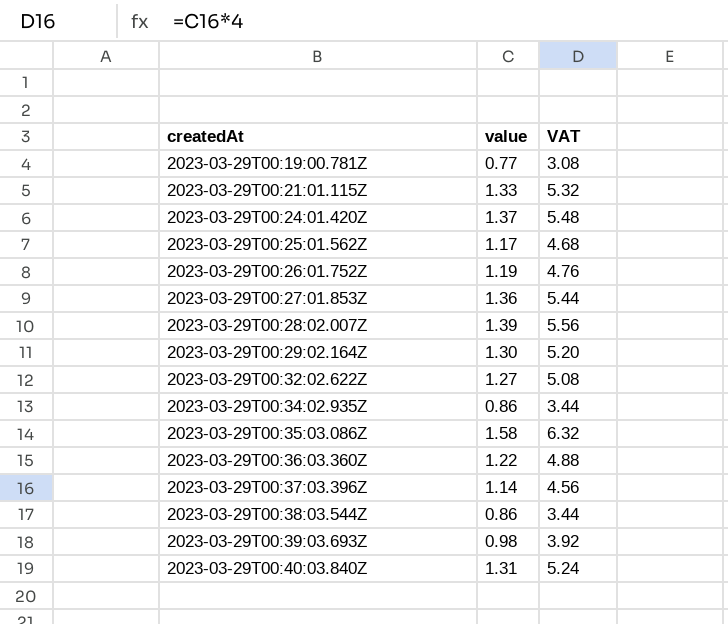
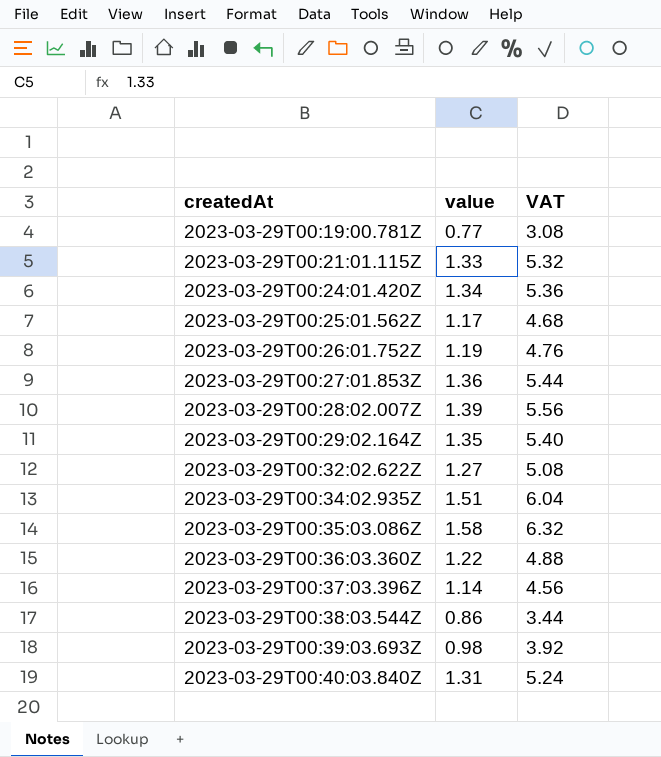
2023-03-29T00:24:01.420Z | value: 1.37 -> 1.34
2023-03-29T00:24:01.420Z | VAT: 5.48 -> 5.36
2023-03-29T00:29:02.164Z | value: 1.30 -> 1.35
2023-03-29T00:29:02.164Z | VAT: 5.20 -> 5.40
2023-03-29T00:34:02.935Z | value: 0.86 -> 1.51
2023-03-29T00:34:02.935Z | VAT: 3.44 -> 6.04

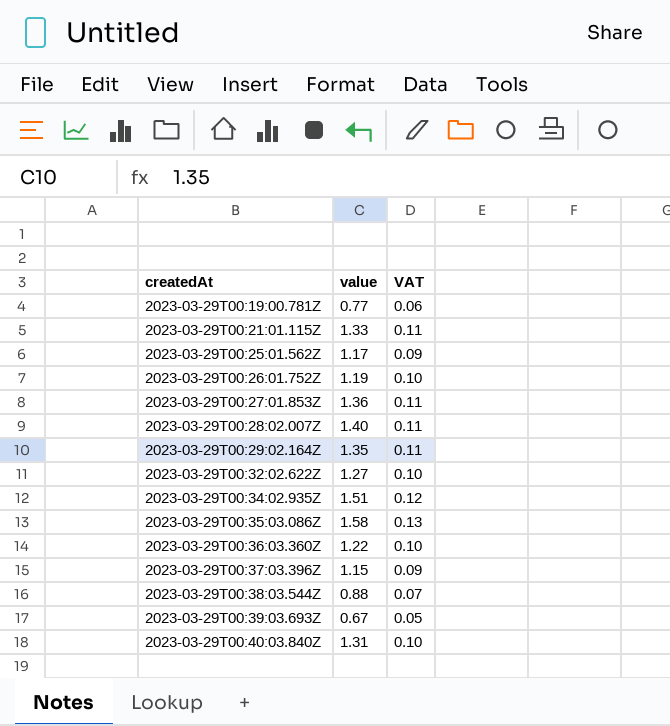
column VAT | formula: [value] * 4 -> [value] * 0.08
row 2023-03-29T00:24:01.420Z: 1.34 | 5.36 -> none
2023-03-29T00:28:02.007Z | value: 1.39 -> 1.40
2023-03-29T00:37:03.396Z | value: 1.14 -> 1.15
2023-03-29T00:38:03.544Z | value: 0.86 -> 0.88
2023-03-29T00:39:03.693Z | value: 0.98 -> 0.67

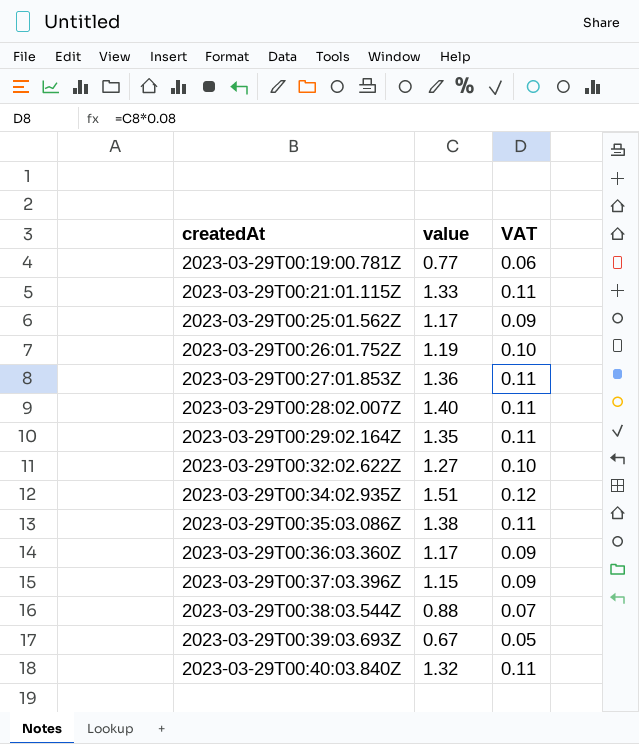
2023-03-29T00:35:03.086Z | value: 1.58 -> 1.38
2023-03-29T00:35:03.086Z | VAT: 0.13 -> 0.11
2023-03-29T00:36:03.360Z | value: 1.22 -> 1.17
2023-03-29T00:36:03.360Z | VAT: 0.10 -> 0.09
2023-03-29T00:40:03.840Z | value: 1.31 -> 1.32
2023-03-29T00:40:03.840Z | VAT: 0.10 -> 0.11

